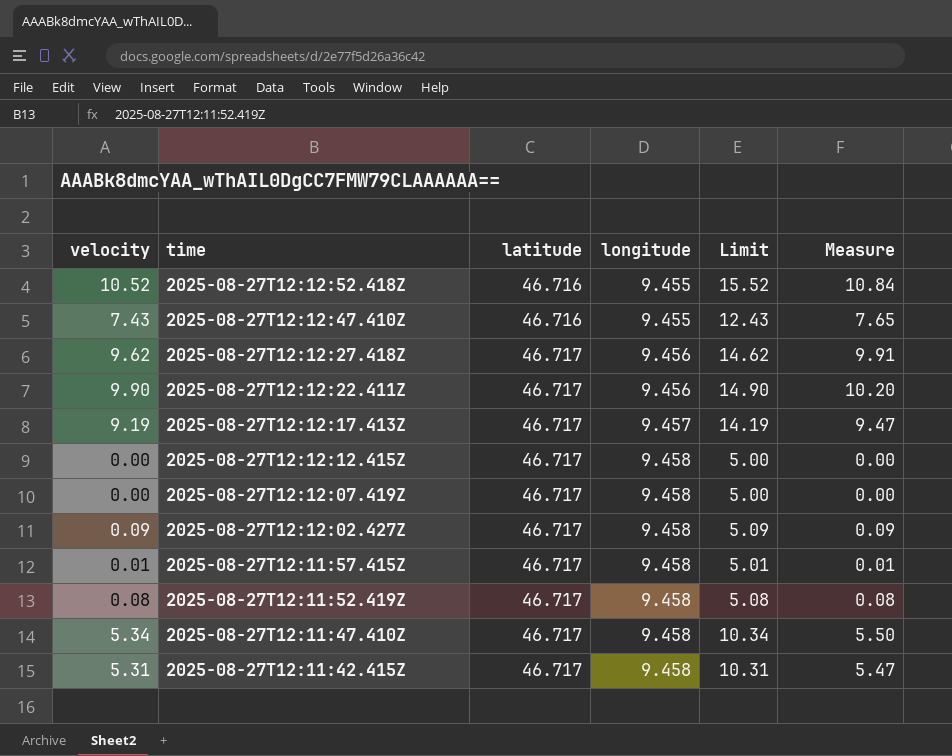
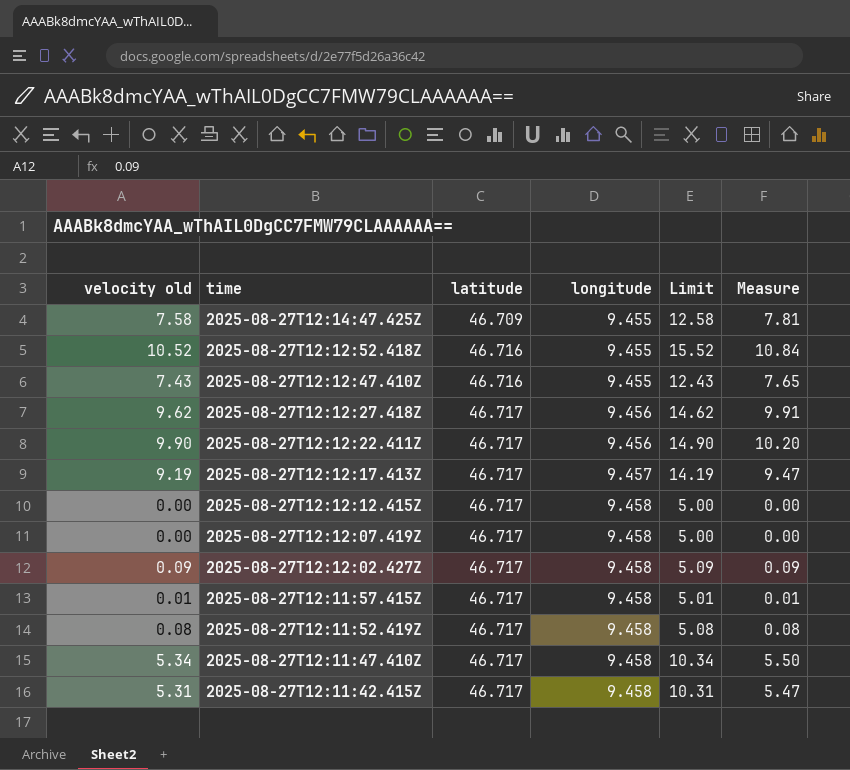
column name: velocity -> velocity old
row 2025-08-27T12:14:47.425Z: none -> 7.58 | 46.709 | 9.455 | 12.58 | 7.81

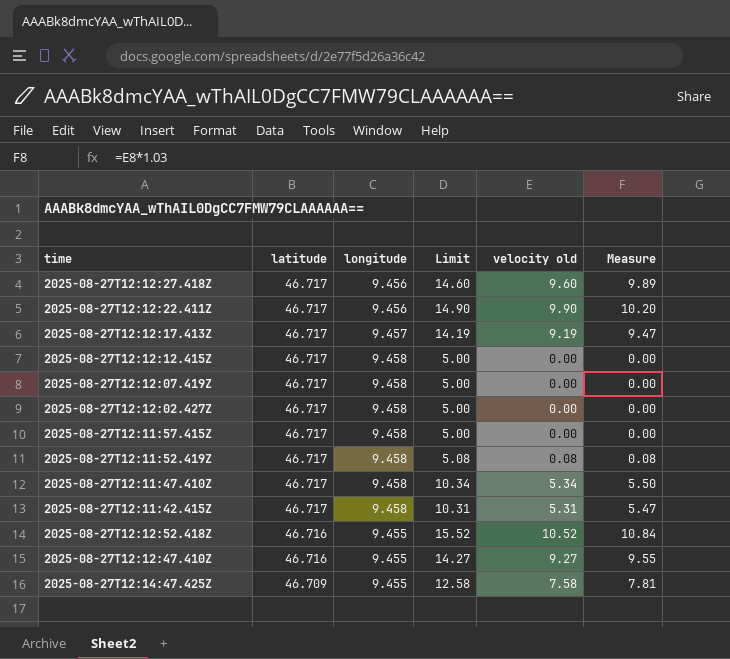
row order: time descending -> latitude descending
column velocity old | position: 1 -> 5
2025-08-27T12:12:27.418Z | Limit: 14.62 -> 14.60
2025-08-27T12:12:27.418Z | velocity old: 9.62 -> 9.60
2025-08-27T12:12:27.418Z | Measure: 9.91 -> 9.89
2025-08-27T12:12:02.427Z | Limit: 5.09 -> 5.00
2025-08-27T12:12:02.427Z | velocity old: 0.09 -> 0.00
2025-08-27T12:12:02.427Z | Measure: 0.09 -> 0.00
2025-08-27T12:11:57.415Z | Limit: 5.01 -> 5.00
2025-08-27T12:11:57.415Z | velocity old: 0.01 -> 0.00
2025-08-27T12:11:57.415Z | Measure: 0.01 -> 0.00
2025-08-27T12:12:47.410Z | Limit: 12.43 -> 14.27
2025-08-27T12:12:47.410Z | velocity old: 7.43 -> 9.27
2025-08-27T12:12:47.410Z | Measure: 7.65 -> 9.55

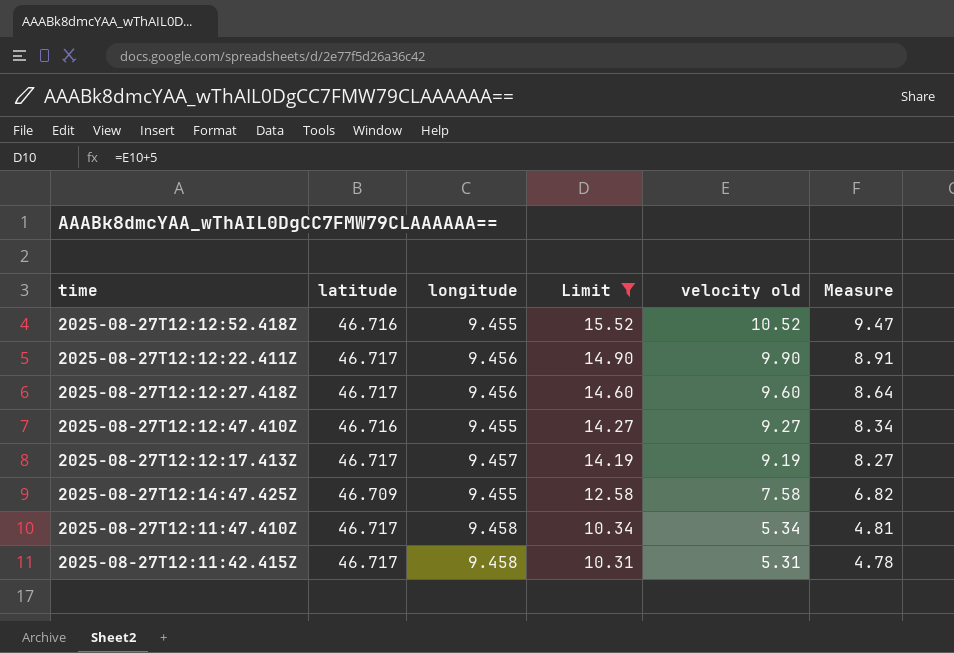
filter: none -> Limit >= 10.31
row order: latitude descending -> Limit descending
column Measure | formula: [velocity old] * 1.03 -> [velocity old] * 0.9

